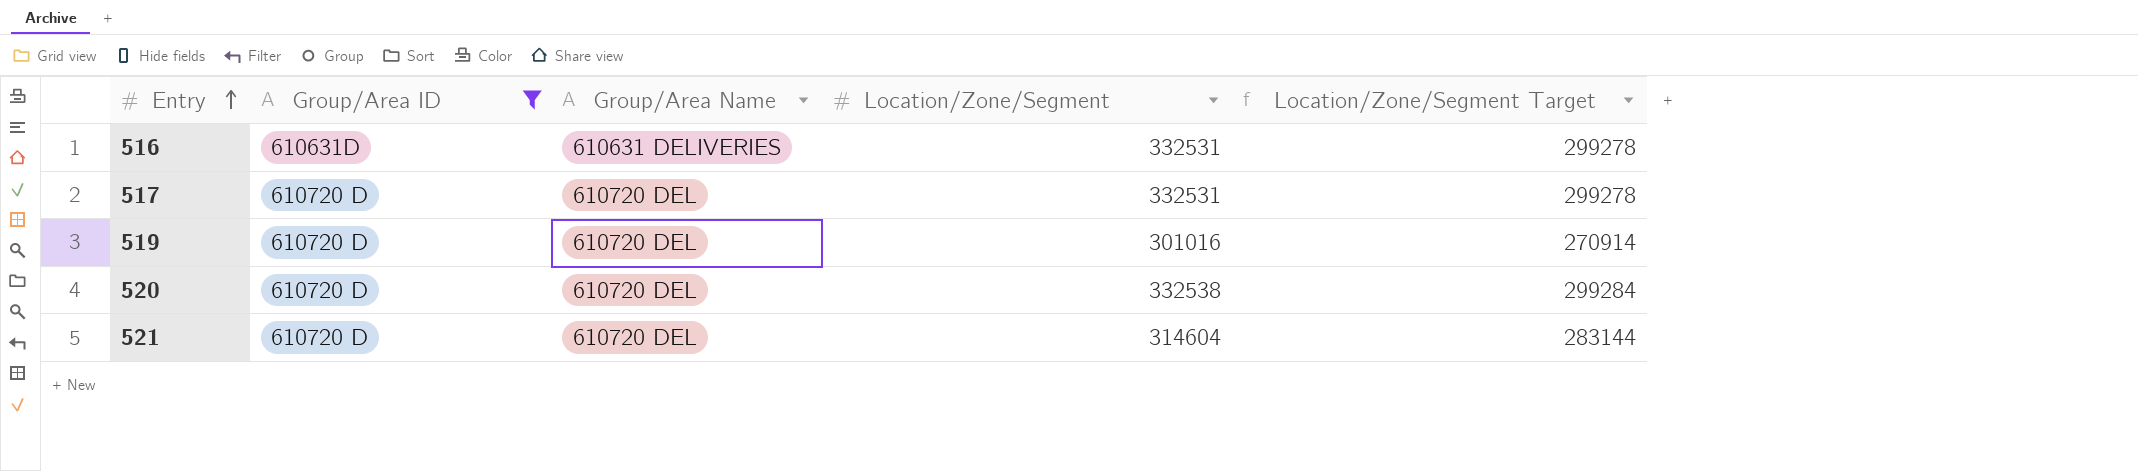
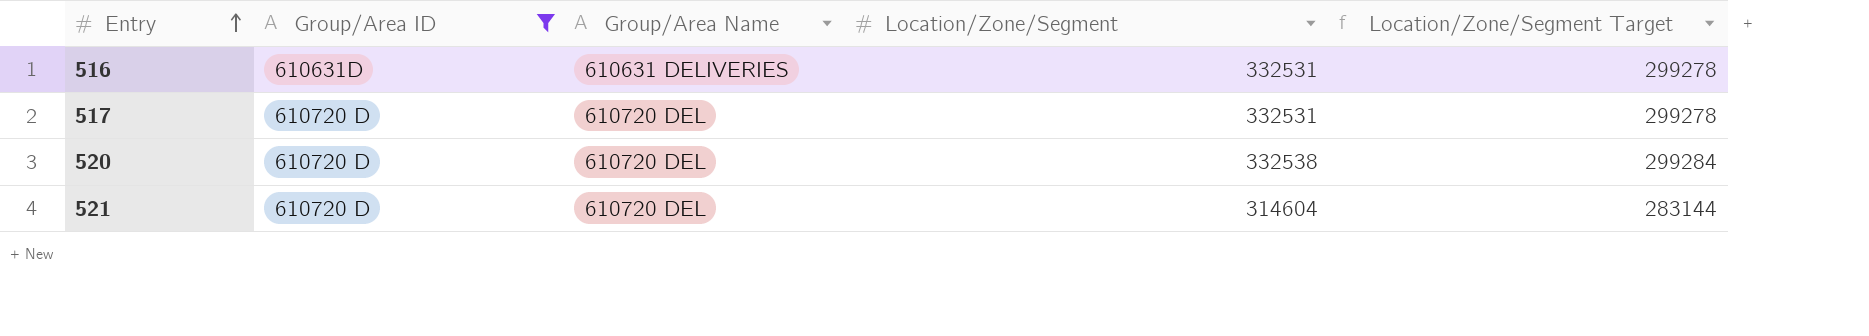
row 519: 610720 D | 610720 DEL | 301016 | 270914 -> none

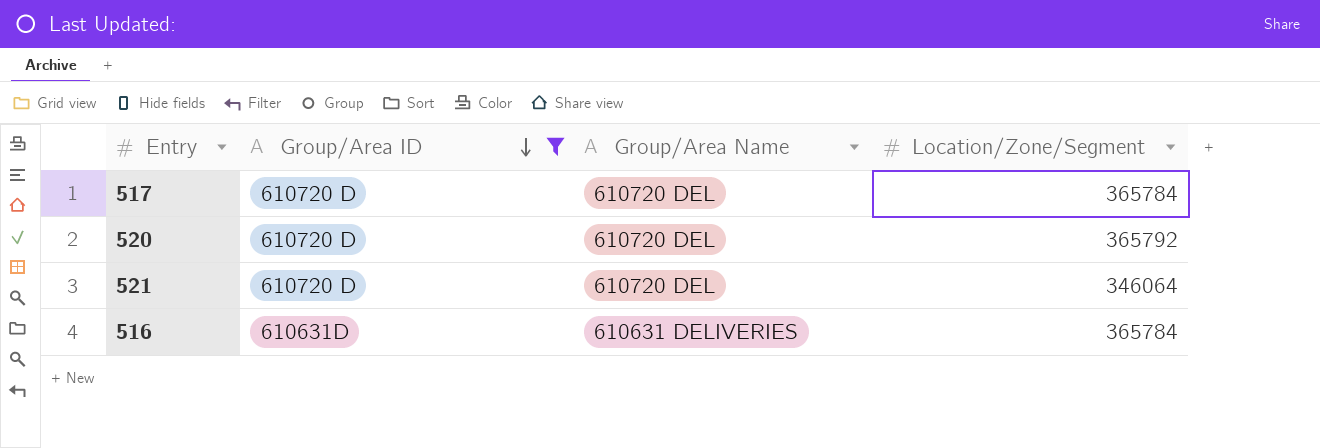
row order: Entry ascending -> Group/Area ID descending
column Location/Zone/Segment Target | formula: [Location/Zone/Segment] * 0.9 -> none
517 | Location/Zone/Segment: 332531 -> 365784
520 | Location/Zone/Segment: 332538 -> 365792
521 | Location/Zone/Segment: 314604 -> 346064
516 | Location/Zone/Segment: 332531 -> 365784

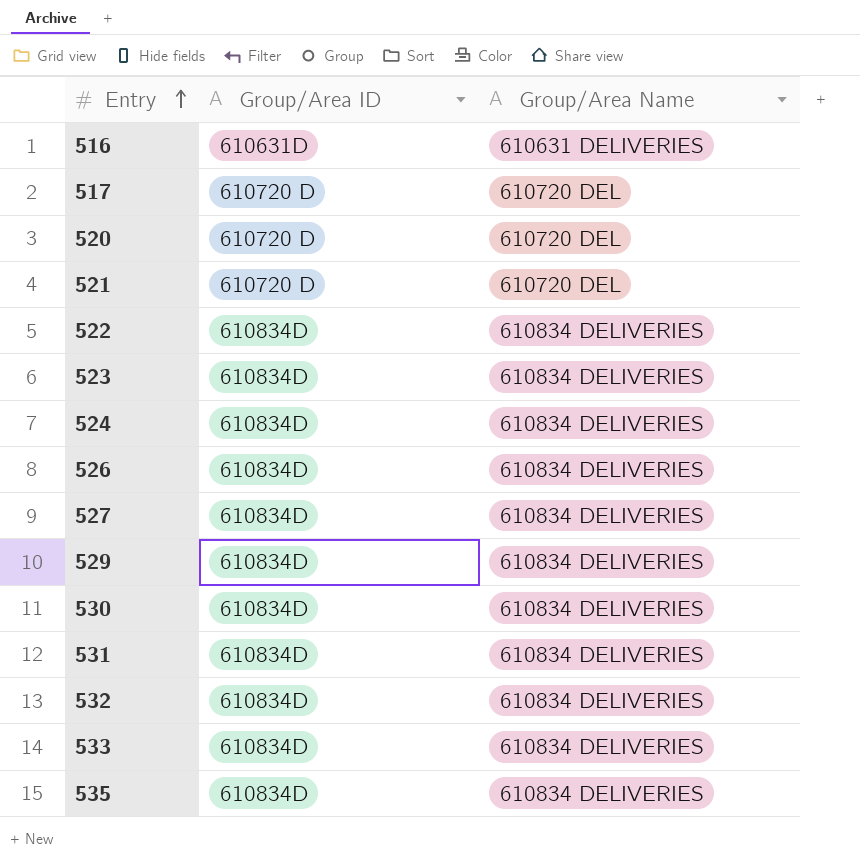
filter: Group/Area ID != 610834D -> none
row order: Group/Area ID descending -> Entry ascending
column Location/Zone/Segment | position: 4 -> none

